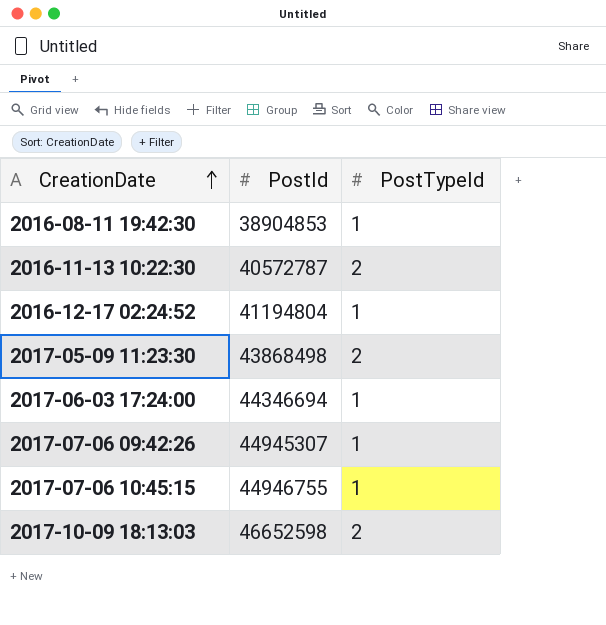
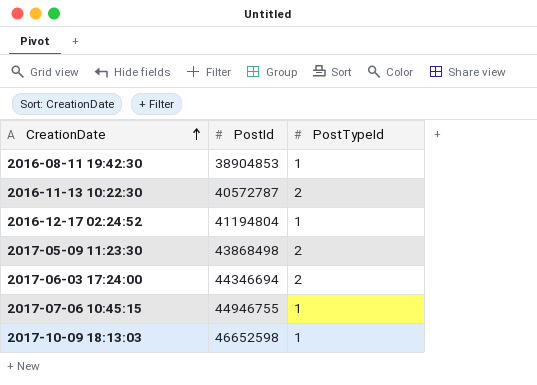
row 2017-07-06 09:42:26: 44945307 | 1 -> none
2017-06-03 17:24:00 | PostTypeId: 1 -> 2
2017-10-09 18:13:03 | PostTypeId: 2 -> 1

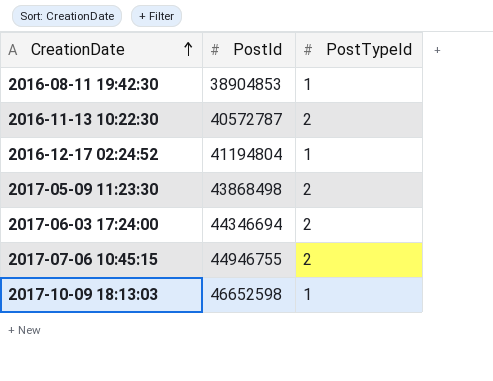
2017-07-06 10:45:15 | PostTypeId: 1 -> 2

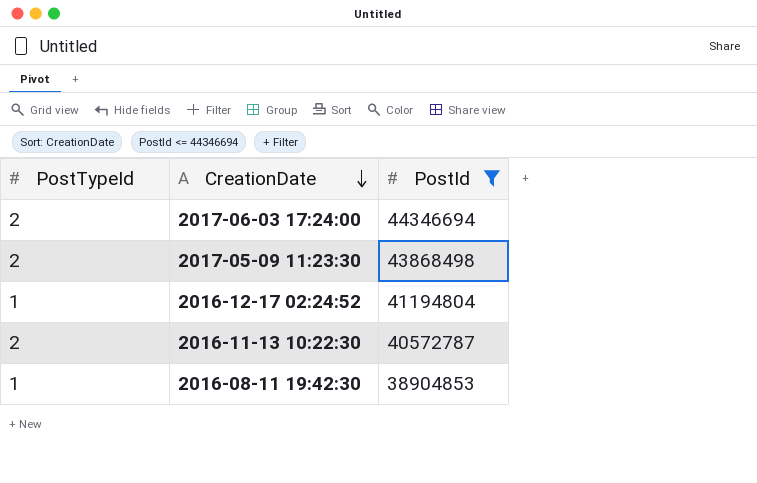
filter: none -> PostId <= 44346694
row order: CreationDate ascending -> CreationDate descending
column PostTypeId | position: 3 -> 1

